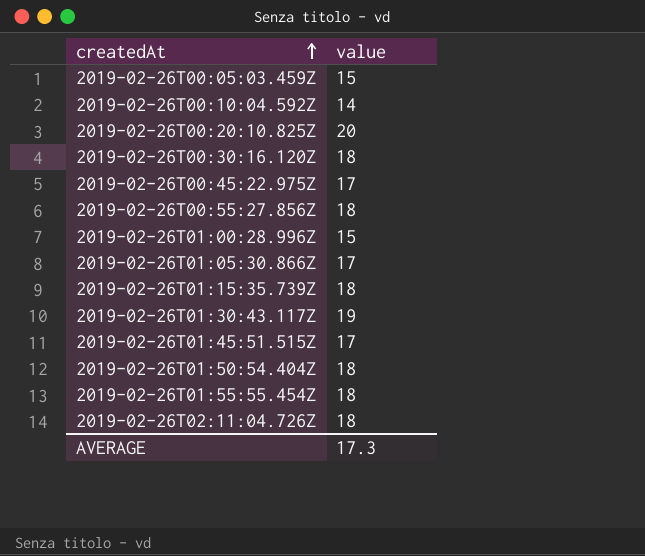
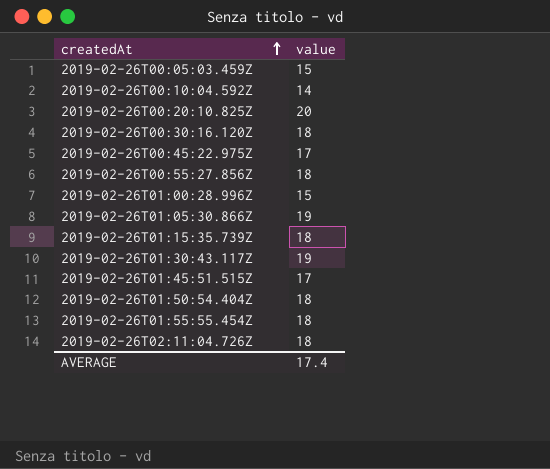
2019-02-26T01:05:30.866Z | value: 17 -> 19
AVERAGE | value: 17.3 -> 17.4

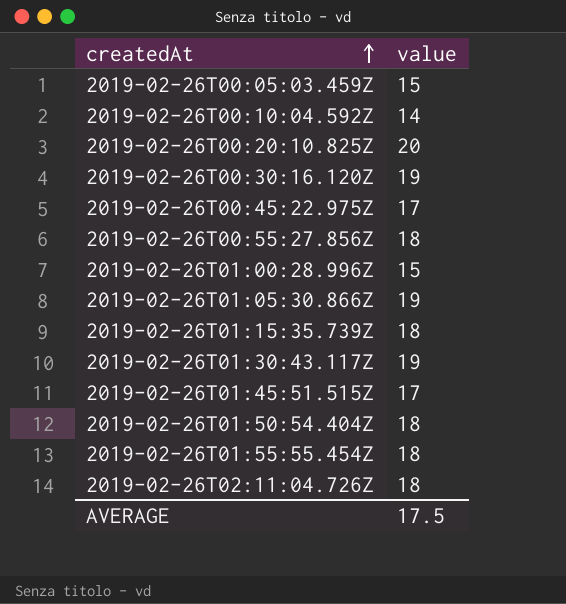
2019-02-26T00:30:16.120Z | value: 18 -> 19
AVERAGE | value: 17.4 -> 17.5

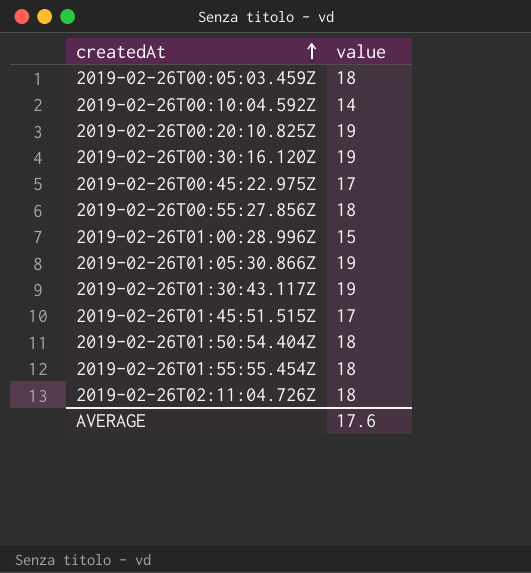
row 2019-02-26T01:15:35.739Z: 18 -> none
2019-02-26T00:05:03.459Z | value: 15 -> 18
2019-02-26T00:20:10.825Z | value: 20 -> 19
AVERAGE | value: 17.5 -> 17.6

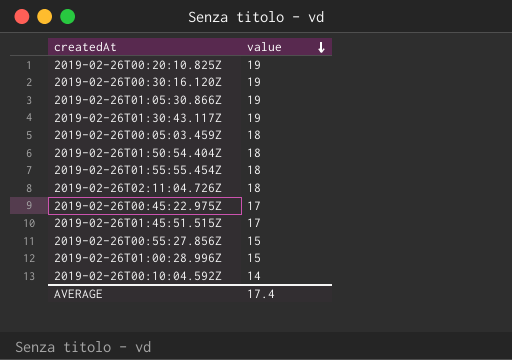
row order: createdAt ascending -> value descending
2019-02-26T00:55:27.856Z | value: 18 -> 15
AVERAGE | value: 17.6 -> 17.4

